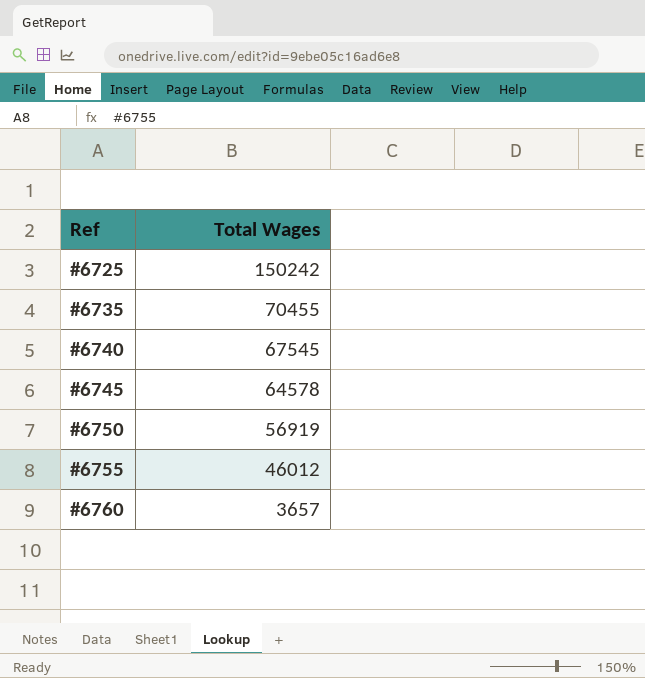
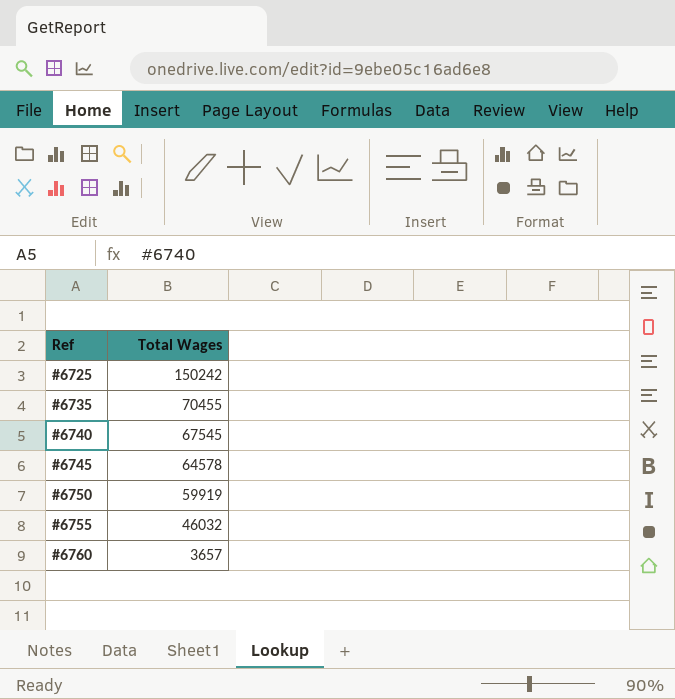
#6750 | Total Wages: 56919 -> 59919
#6755 | Total Wages: 46012 -> 46032

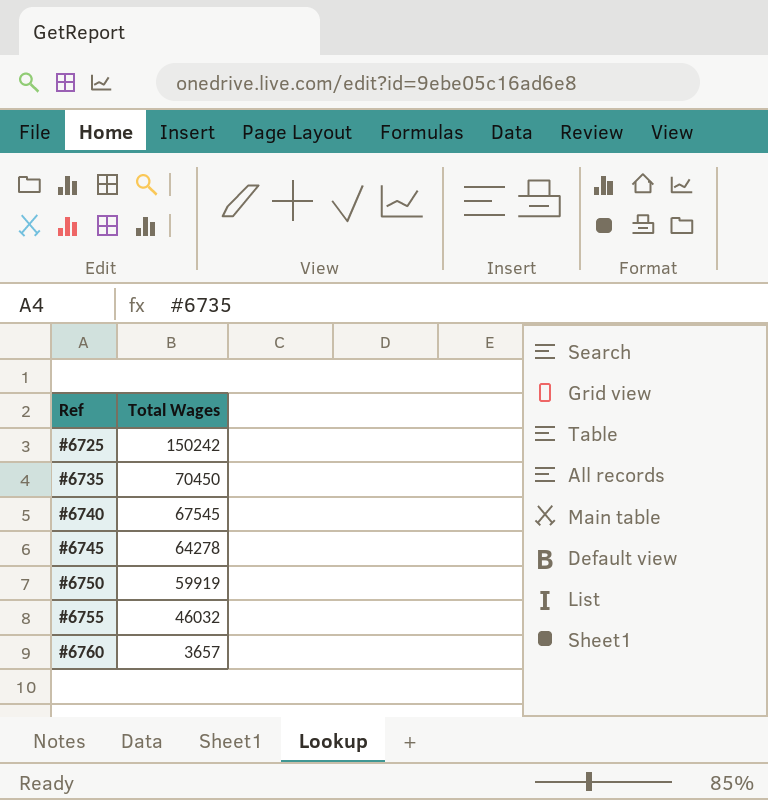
#6735 | Total Wages: 70455 -> 70450
#6745 | Total Wages: 64578 -> 64278

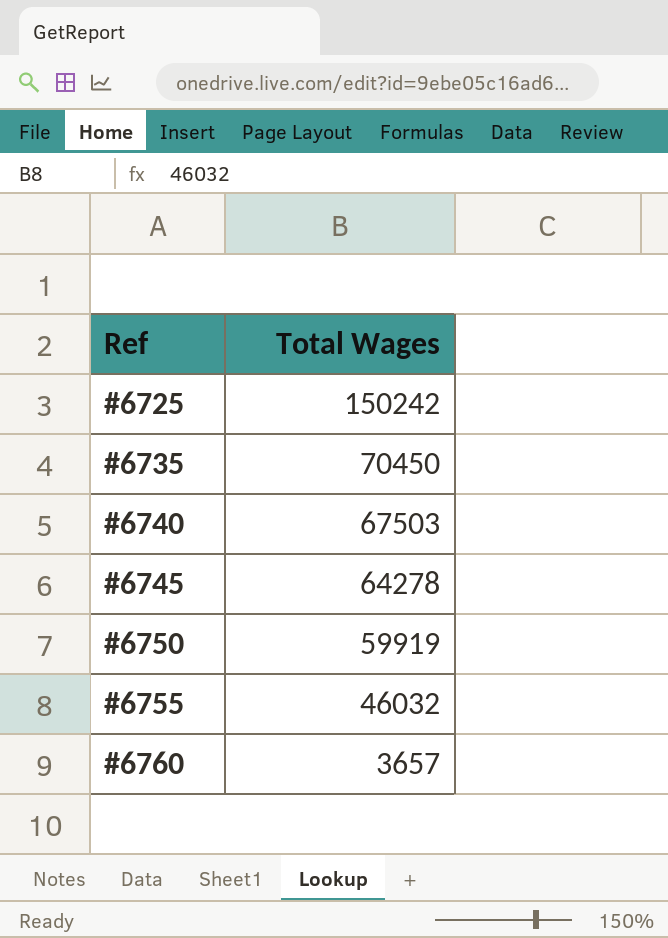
#6740 | Total Wages: 67545 -> 67503

